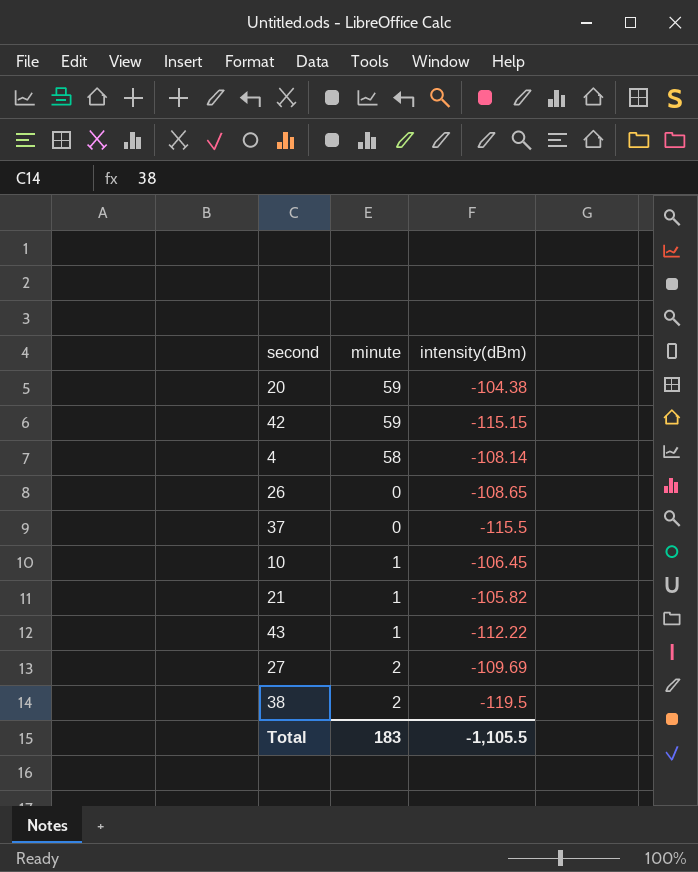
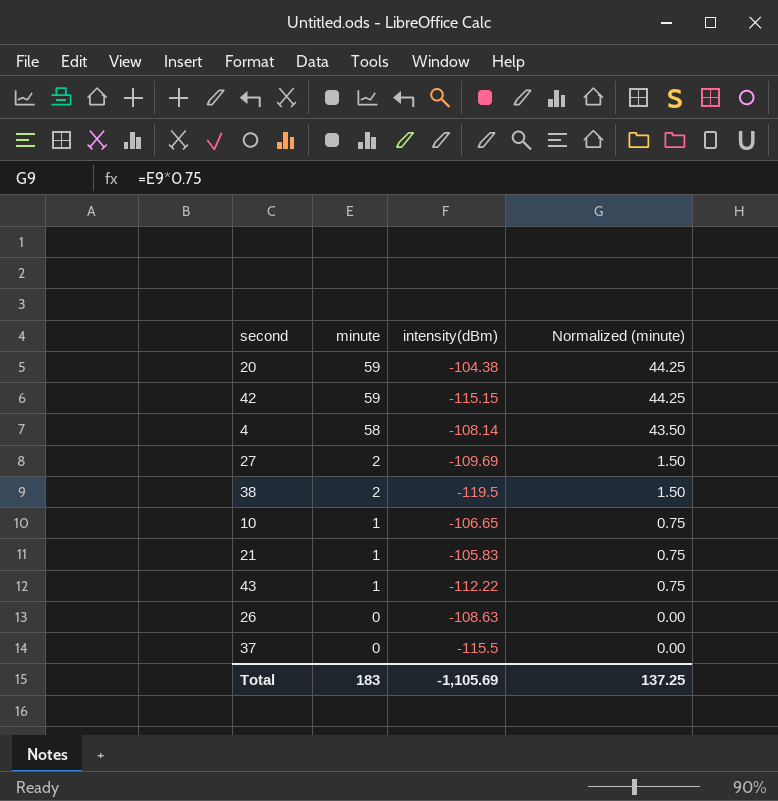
row order: none -> minute descending
column Normalized (minute) | formula: none -> [minute] * 0.75
10 | intensity(dBm): -106.45 -> -106.65
21 | intensity(dBm): -105.82 -> -105.83
26 | intensity(dBm): -108.65 -> -108.63
Total | intensity(dBm): -1,105.5 -> -1,105.69

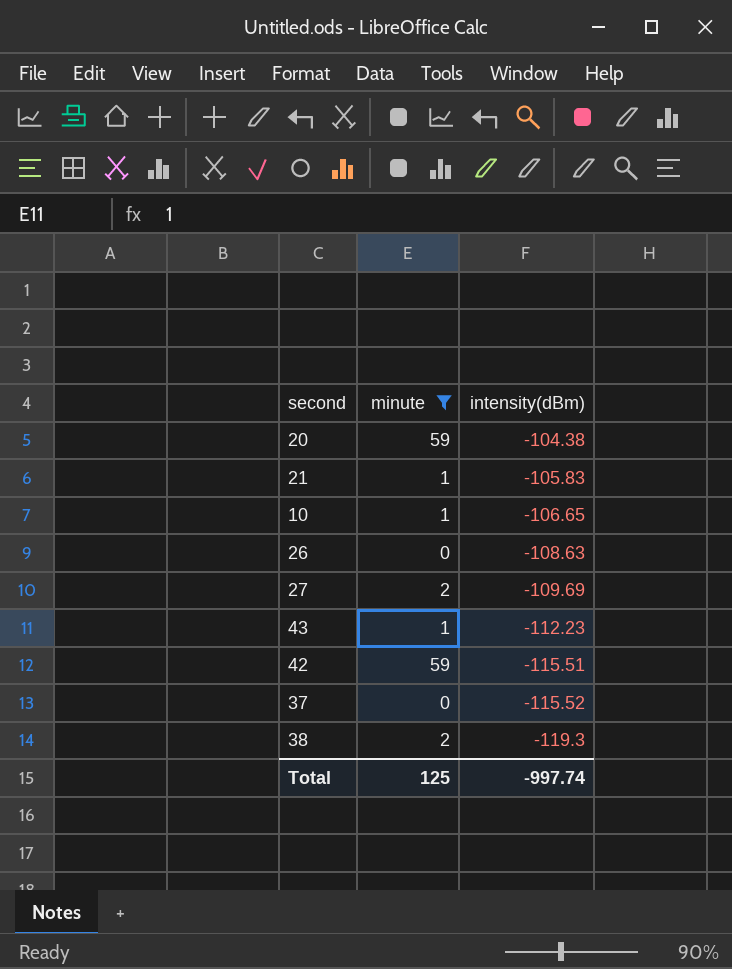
filter: none -> minute != 58
row order: minute descending -> intensity(dBm) descending
column Normalized (minute) | formula: [minute] * 0.75 -> none
43 | intensity(dBm): -112.22 -> -112.23
42 | intensity(dBm): -115.15 -> -115.51
37 | intensity(dBm): -115.5 -> -115.52
38 | intensity(dBm): -119.5 -> -119.3
Total | minute: 183 -> 125
Total | intensity(dBm): -1,105.69 -> -997.74

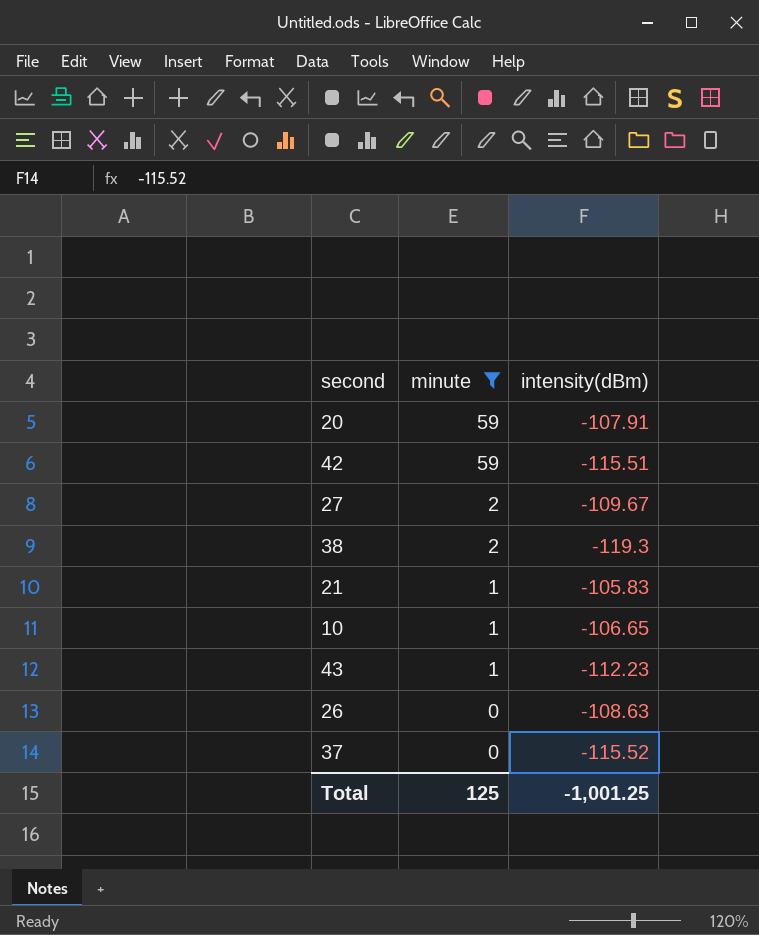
row order: intensity(dBm) descending -> minute descending
20 | intensity(dBm): -104.38 -> -107.91
27 | intensity(dBm): -109.69 -> -109.67
Total | intensity(dBm): -997.74 -> -1,001.25

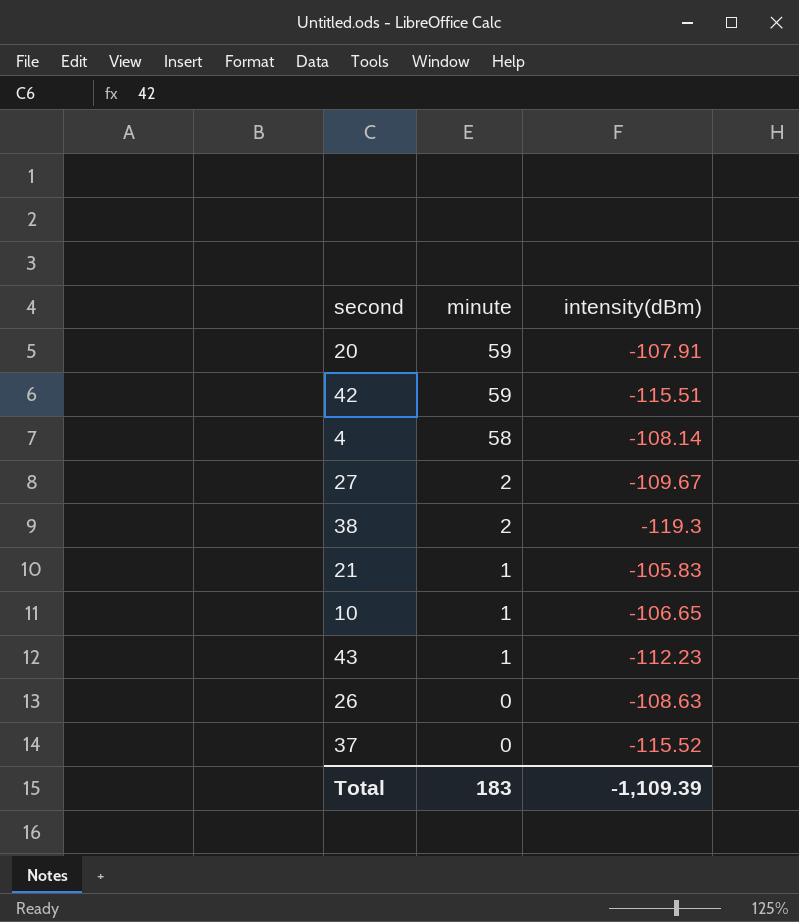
filter: minute != 58 -> none
Total | minute: 125 -> 183
Total | intensity(dBm): -1,001.25 -> -1,109.39

